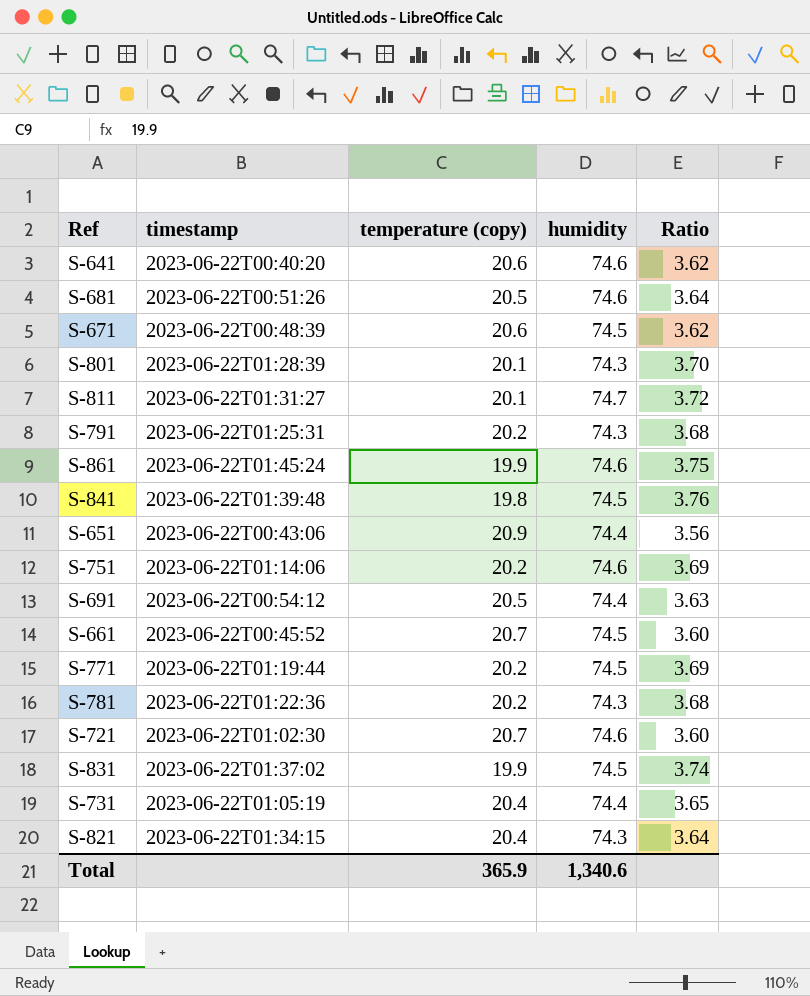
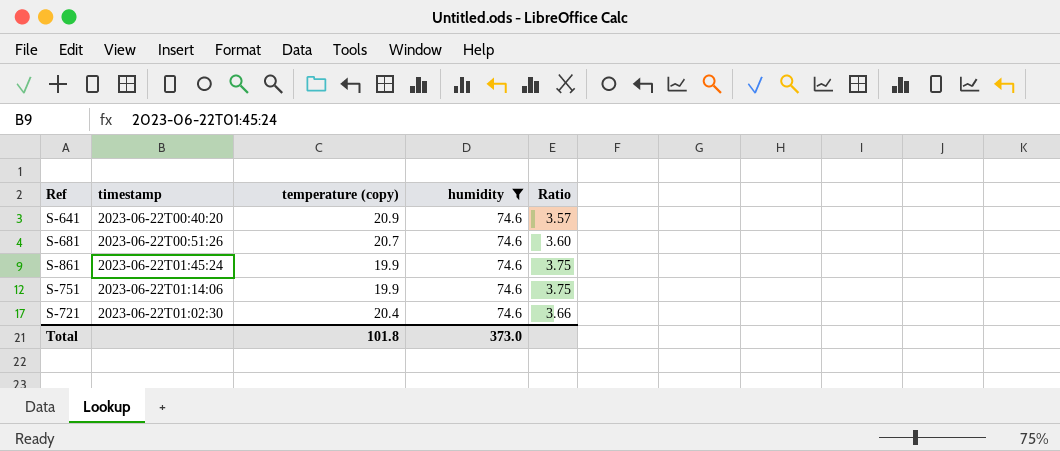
filter: none -> humidity = 74.6
S-641 | temperature (copy): 20.6 -> 20.9
S-641 | Ratio: 3.62 -> 3.57
S-681 | temperature (copy): 20.5 -> 20.7
S-681 | Ratio: 3.64 -> 3.60
S-751 | temperature (copy): 20.2 -> 19.9
S-751 | Ratio: 3.69 -> 3.75
S-721 | temperature (copy): 20.7 -> 20.4
S-721 | Ratio: 3.60 -> 3.66
Total | temperature (copy): 365.9 -> 101.8
Total | humidity: 1,340.6 -> 373.0

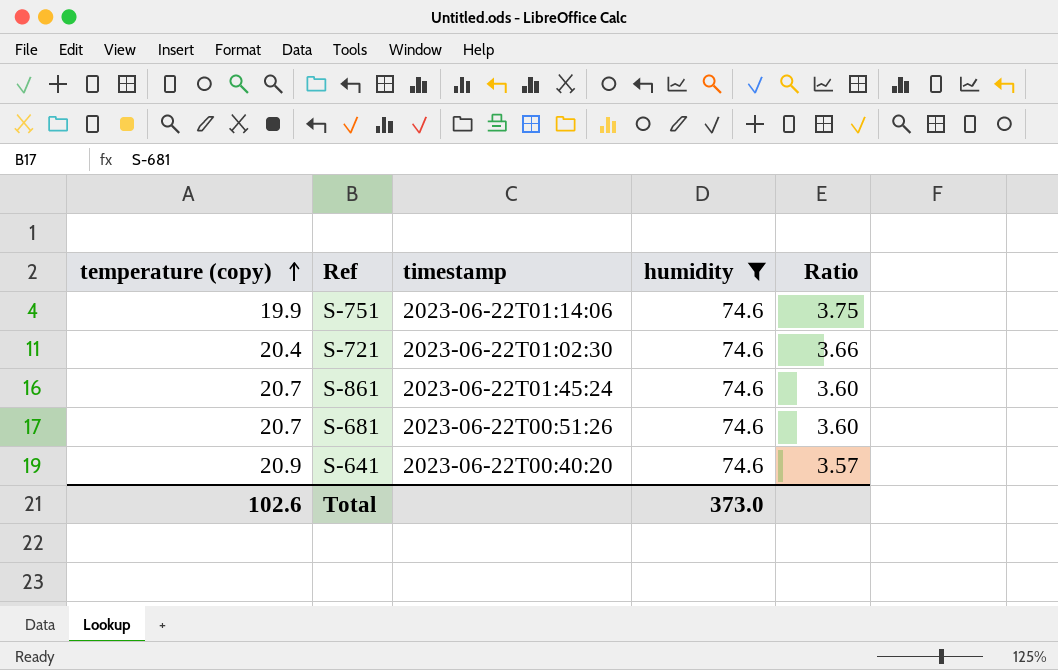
row order: none -> temperature (copy) ascending
column temperature (copy) | position: 3 -> 1
S-861 | temperature (copy): 19.9 -> 20.7
S-861 | Ratio: 3.75 -> 3.60
Total | temperature (copy): 101.8 -> 102.6

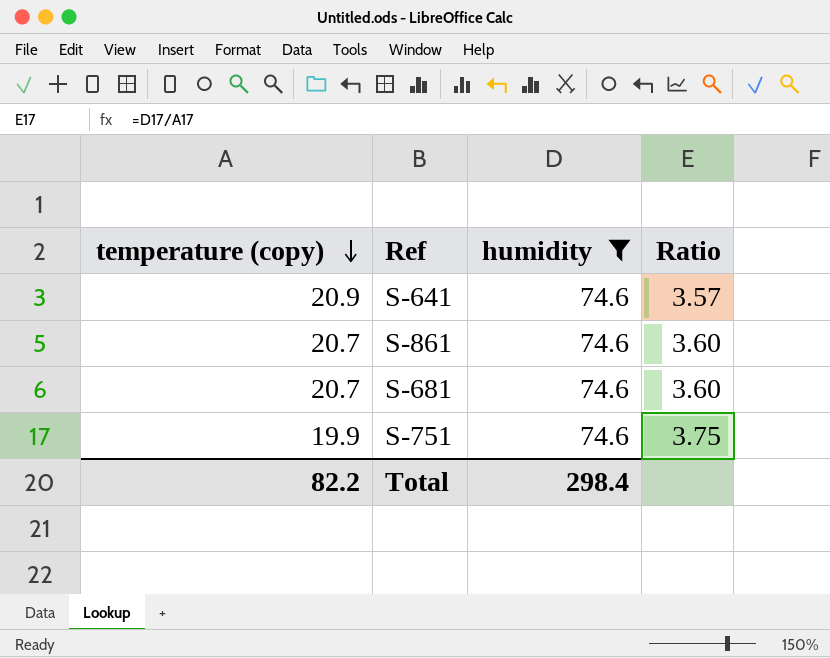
row order: temperature (copy) ascending -> temperature (copy) descending
column timestamp | position: 3 -> none
row S-721: 20.4 | 2023-06-22T01:02:30 | 74.6 | 3.66 -> none
Total | temperature (copy): 102.6 -> 82.2
Total | humidity: 373.0 -> 298.4

